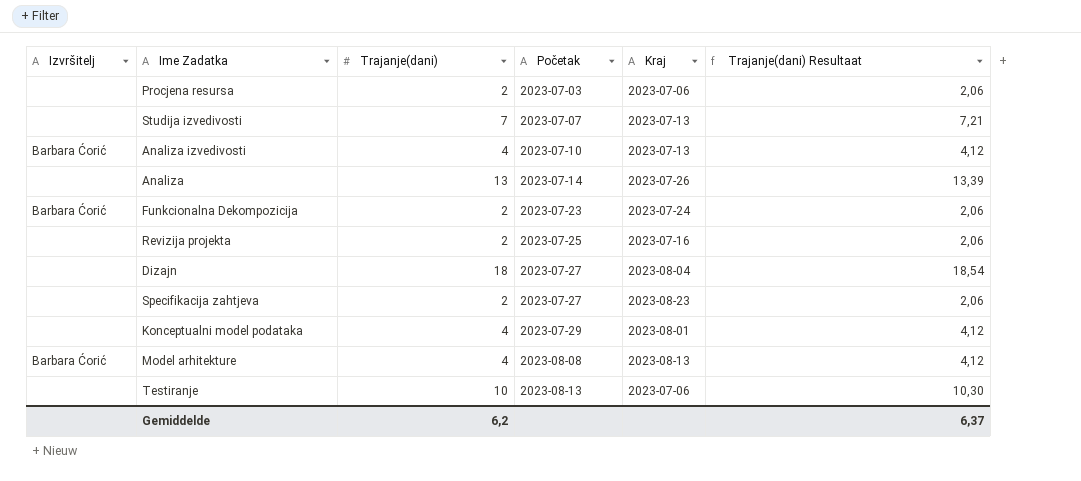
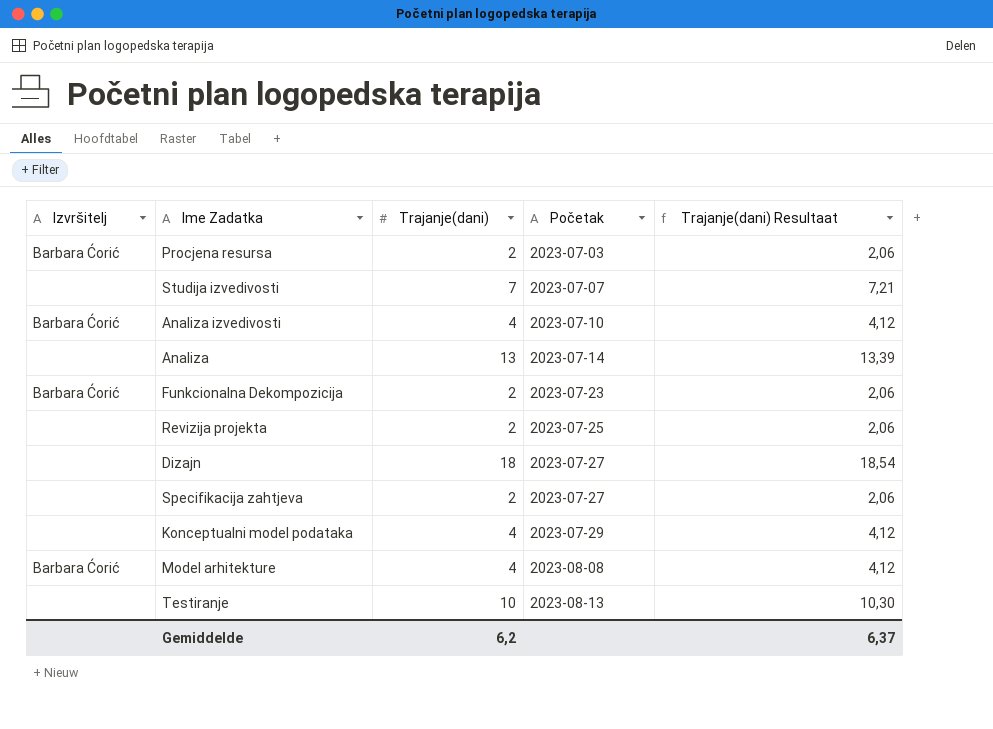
column Kraj | position: 5 -> none
Procjena resursa | Izvršitelj: none -> Barbara Ćorić

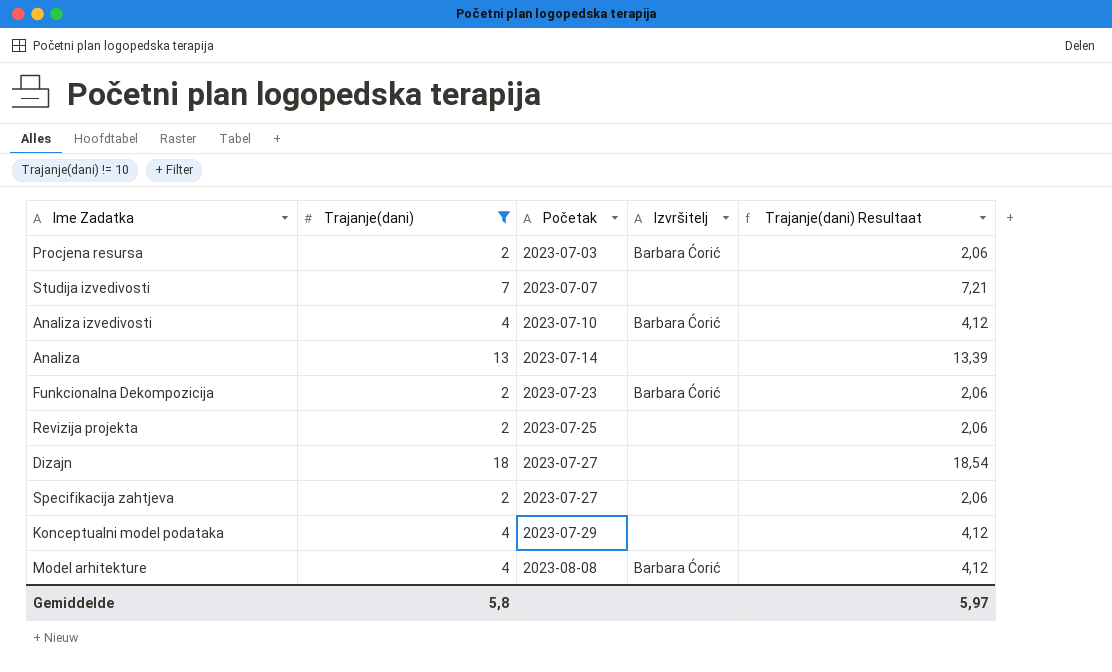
filter: none -> Trajanje(dani) != 10
column Izvršitelj | position: 1 -> 4
Gemiddelde | Trajanje(dani): 6,2 -> 5,8
Gemiddelde | Trajanje(dani) Resultaat: 6,37 -> 5,97

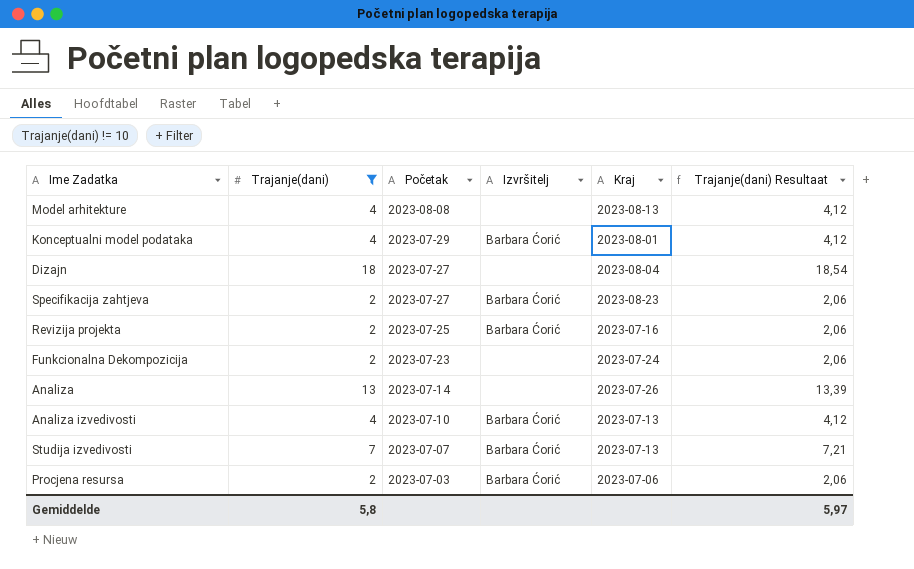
row order: Početak ascending -> Početak descending
column Kraj | position: none -> 5
Model arhitekture | Izvršitelj: Barbara Ćorić -> none
Konceptualni model podataka | Izvršitelj: none -> Barbara Ćorić
Specifikacija zahtjeva | Izvršitelj: none -> Barbara Ćorić
Revizija projekta | Izvršitelj: none -> Barbara Ćorić
Funkcionalna Dekompozicija | Izvršitelj: Barbara Ćorić -> none
Studija izvedivosti | Izvršitelj: none -> Barbara Ćorić

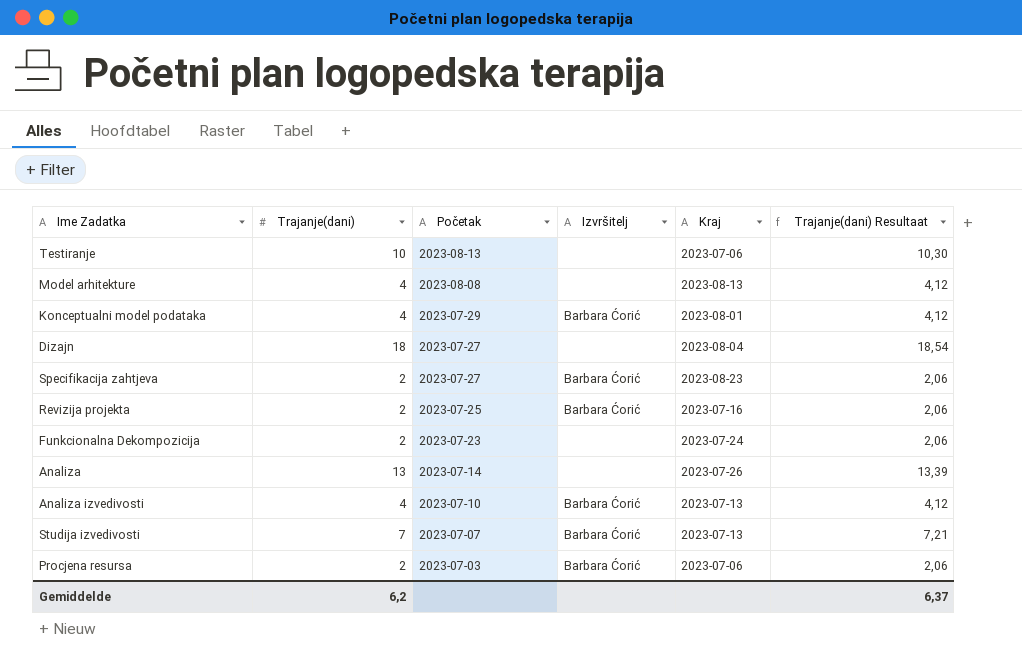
filter: Trajanje(dani) != 10 -> none
Gemiddelde | Trajanje(dani): 5,8 -> 6,2
Gemiddelde | Trajanje(dani) Resultaat: 5,97 -> 6,37

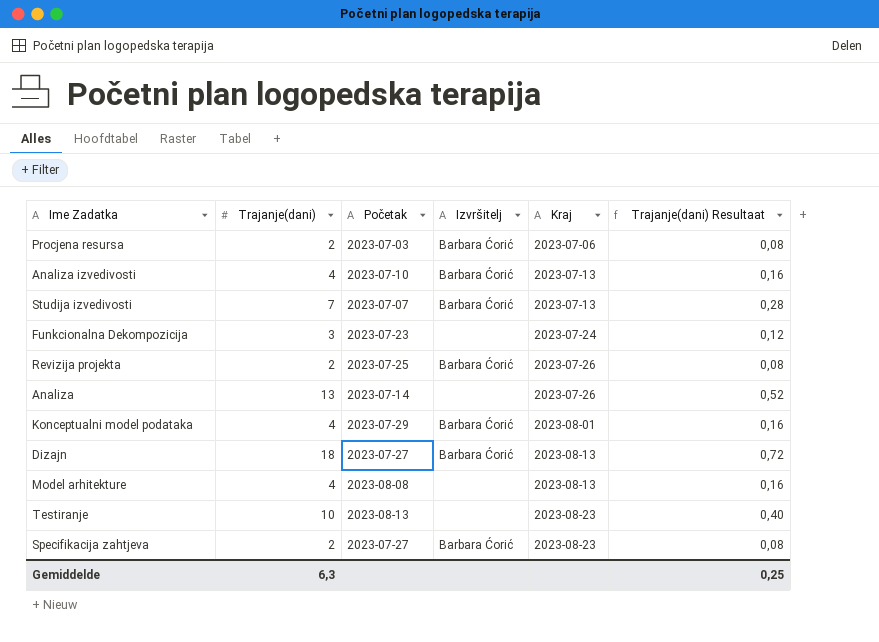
row order: Početak descending -> Kraj ascending
column Trajanje(dani) Resultaat | formula: [Trajanje(dani)] * 1,03 -> [Trajanje(dani)] * 0,04
Funkcionalna Dekompozicija | Trajanje(dani): 2 -> 3
Revizija projekta | Kraj: 2023-07-16 -> 2023-07-26
Dizajn | Izvršitelj: none -> Barbara Ćorić
Dizajn | Kraj: 2023-08-04 -> 2023-08-13
Testiranje | Kraj: 2023-07-06 -> 2023-08-23
Gemiddelde | Trajanje(dani): 6,2 -> 6,3
Gemiddelde | Trajanje(dani) Resultaat: 6,37 -> 0,25

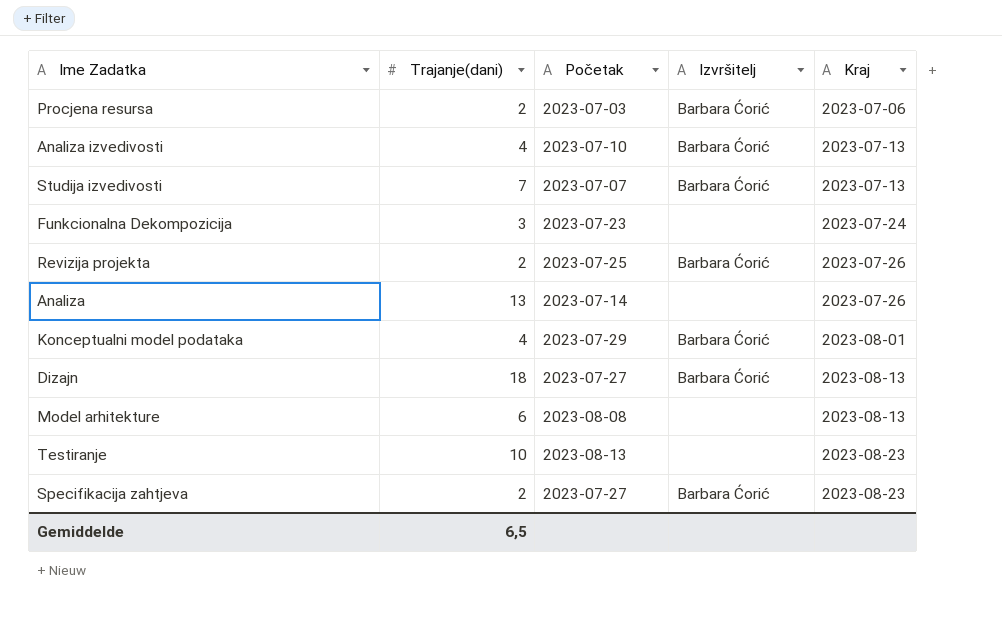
column Trajanje(dani) Resultaat | formula: [Trajanje(dani)] * 0,04 -> none
Model arhitekture | Trajanje(dani): 4 -> 6
Gemiddelde | Trajanje(dani): 6,3 -> 6,5

